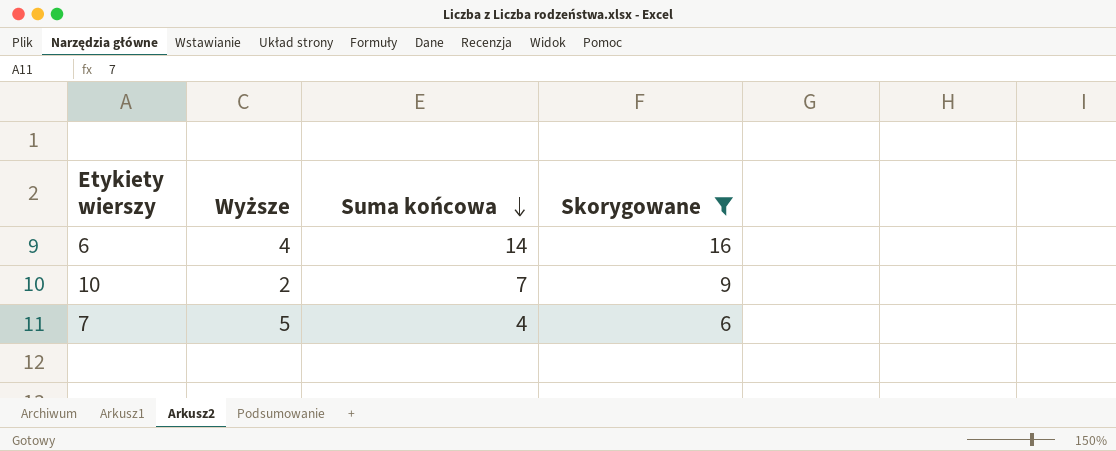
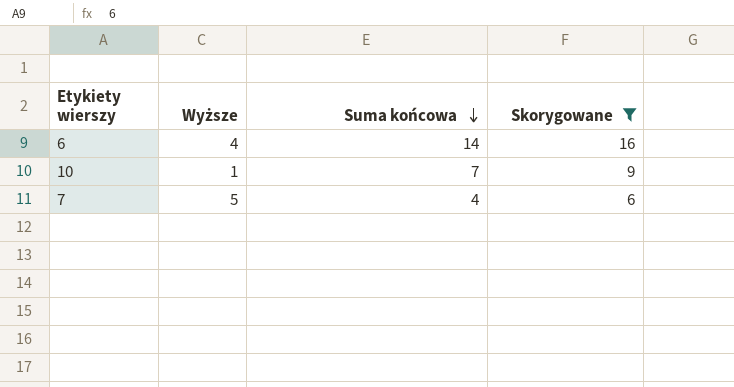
10 | Wyższe: 2 -> 1

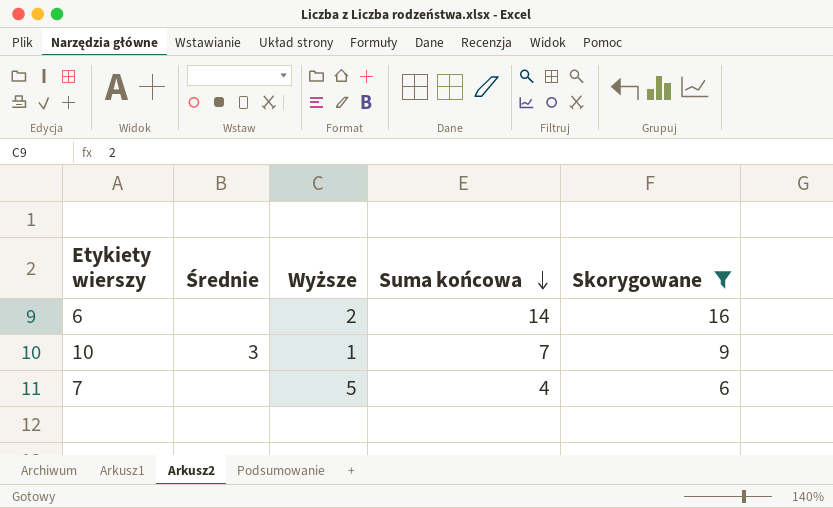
column Średnie | position: none -> 2
6 | Wyższe: 4 -> 2

